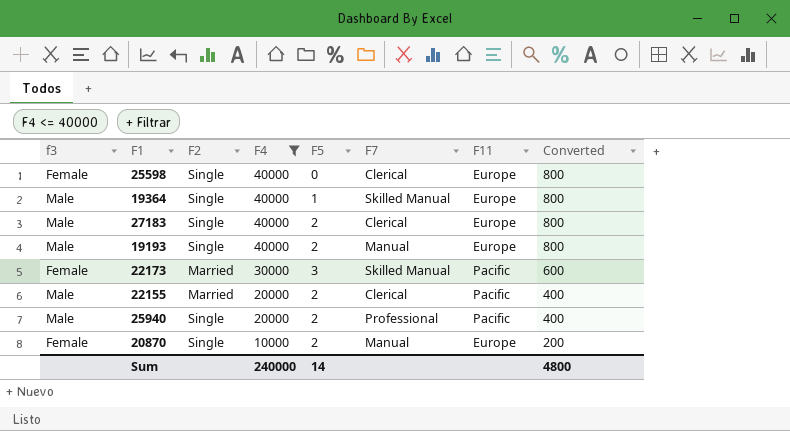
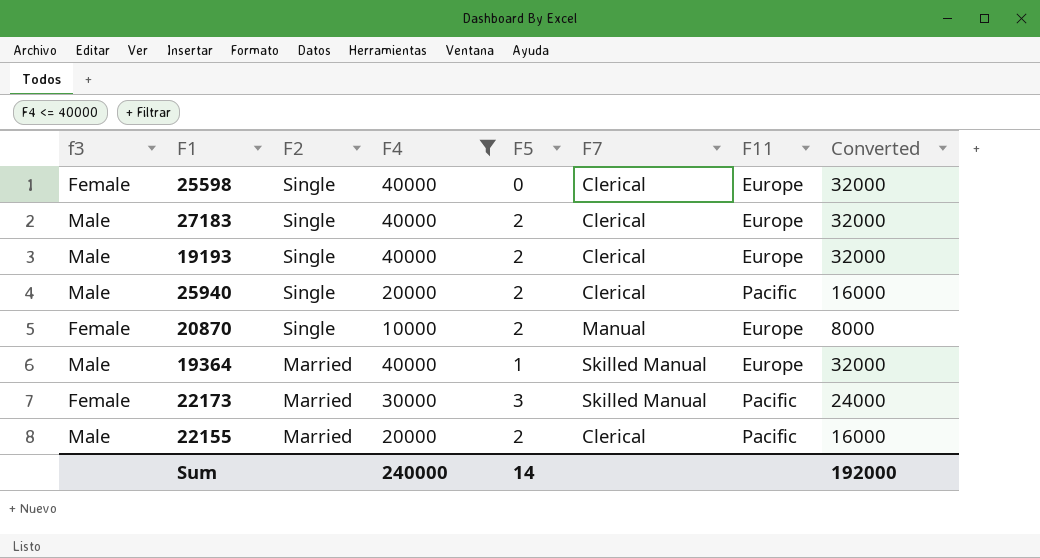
row order: F4 descending -> F2 descending
column Converted | formula: [F4] * 0.02 -> [F4] * 0.8
19193 | F7: Manual -> Clerical
25940 | F7: Professional -> Clerical
19364 | F2: Single -> Married
Sum | Converted: 4800 -> 192000

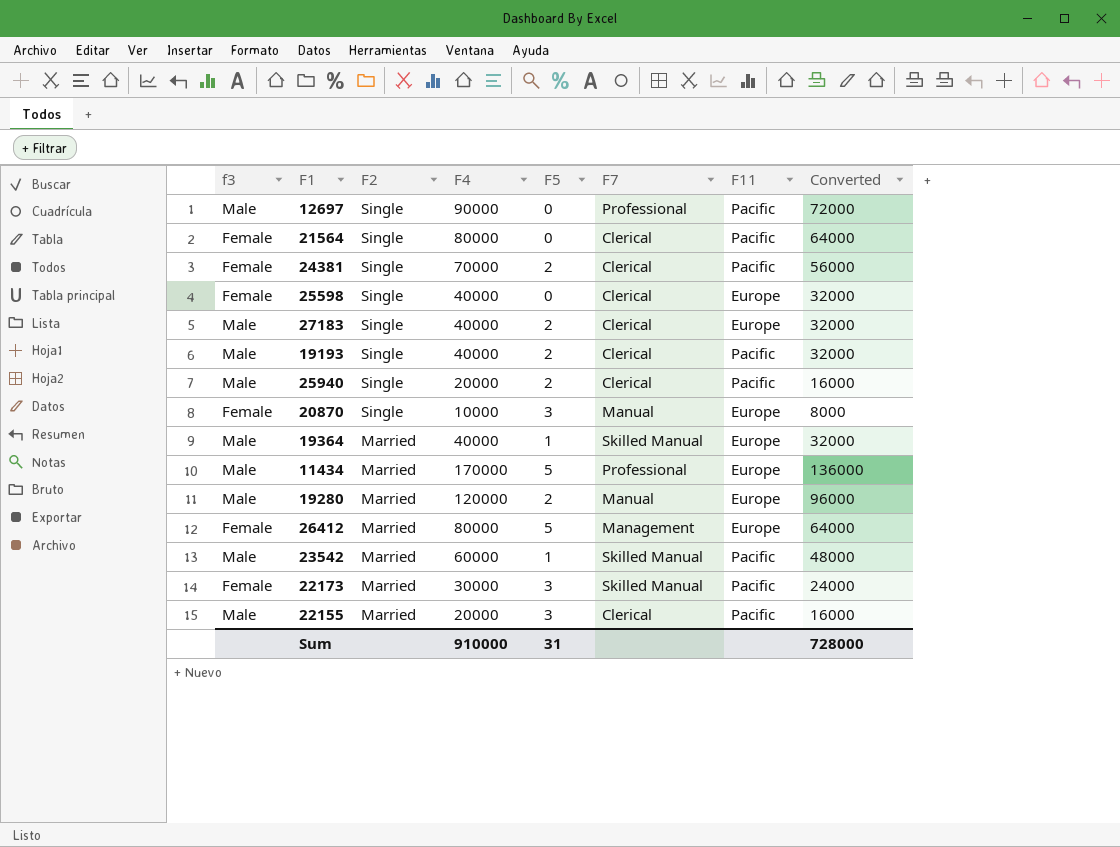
filter: F4 <= 40000 -> none
19193 | F11: Europe -> Pacific
20870 | F5: 2 -> 3
22155 | F5: 2 -> 3
Sum | F4: 240000 -> 910000
Sum | F5: 14 -> 31
Sum | Converted: 192000 -> 728000

